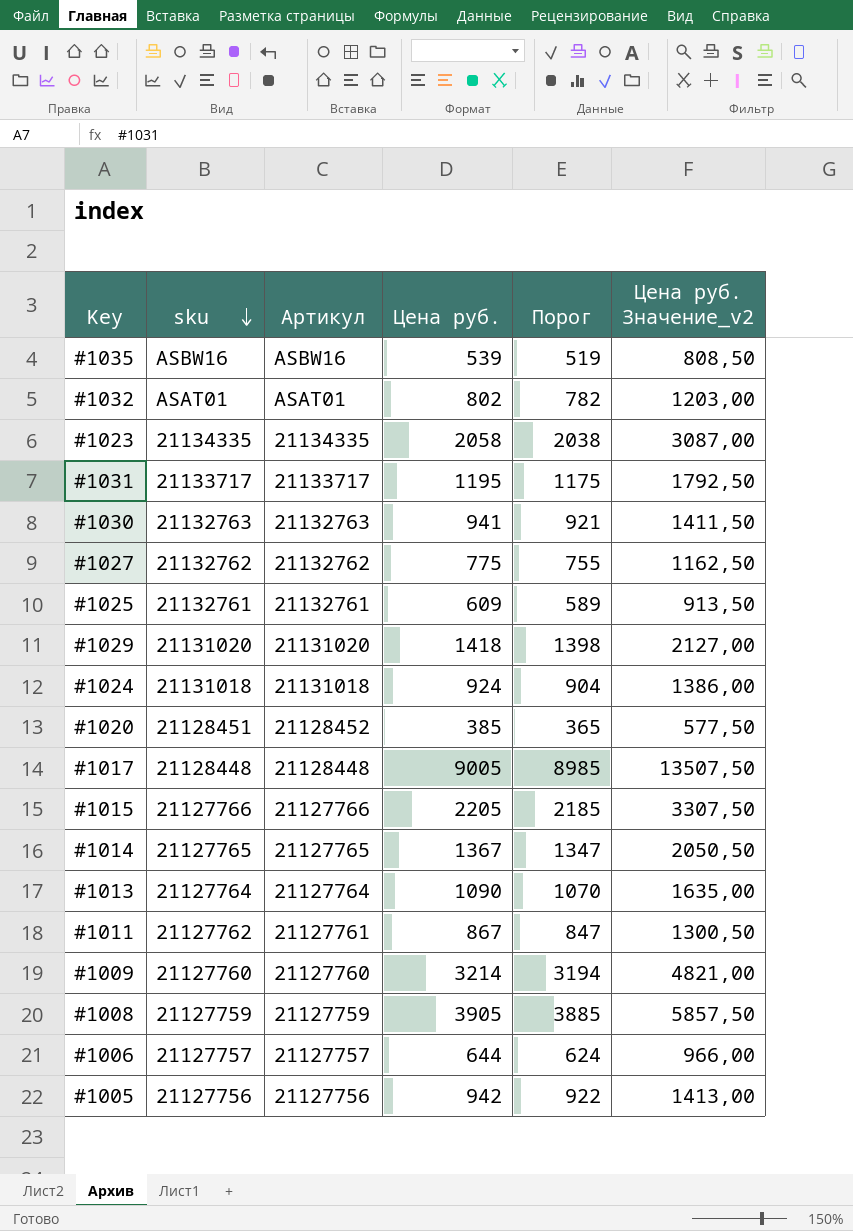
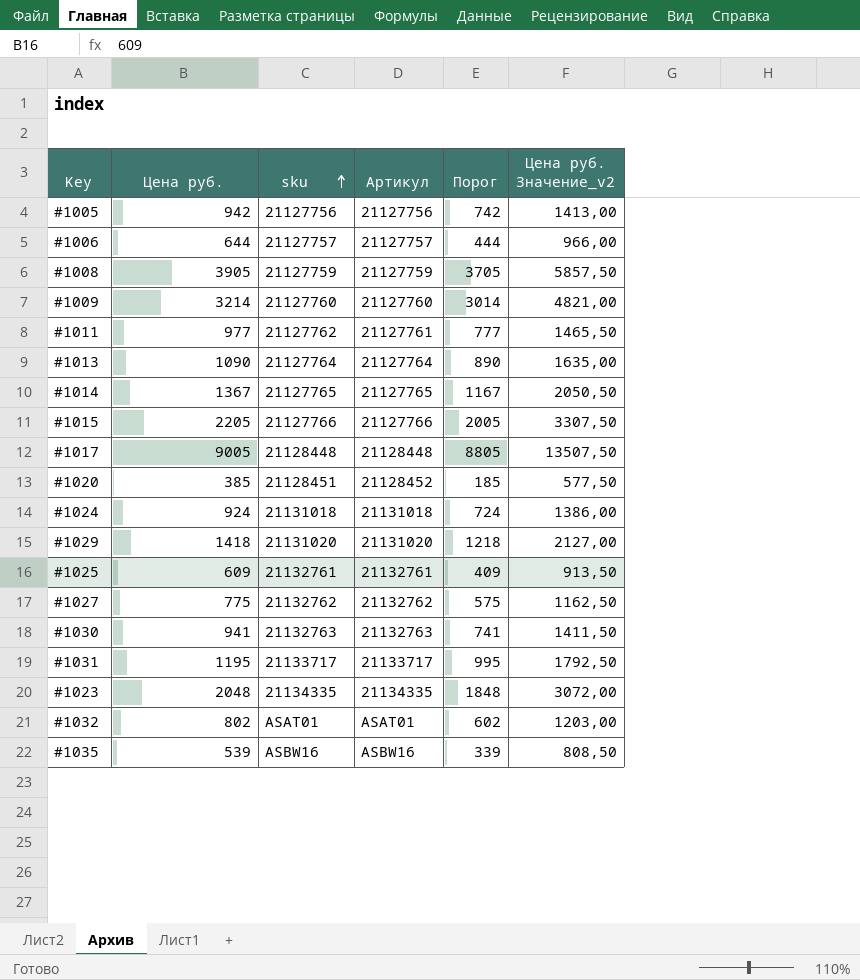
row order: sku descending -> sku ascending
column Цена руб. | position: 4 -> 2
column Порог | formula: [Цена руб.] - 20 -> [Цена руб.] - 200
#1011 | Цена руб.: 867 -> 977
#1011 | Цена руб. Значение_v2: 1300,50 -> 1465,50
#1023 | Цена руб.: 2058 -> 2048
#1023 | Цена руб. Значение_v2: 3087,00 -> 3072,00

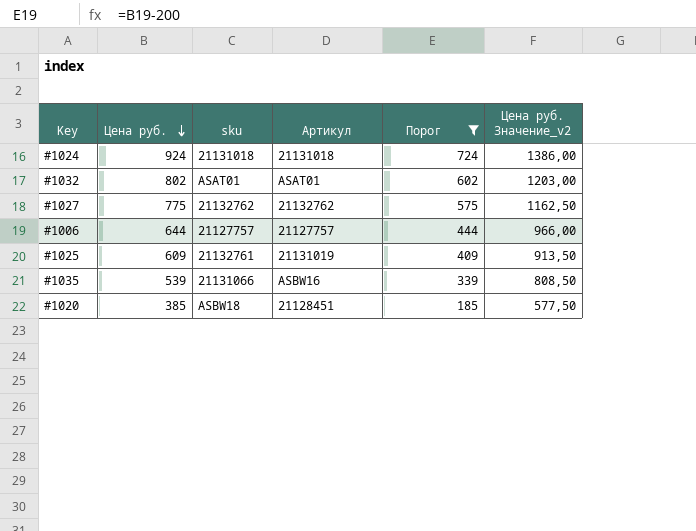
filter: none -> Порог <= 724
row order: sku ascending -> Цена руб. descending
#1025 | Артикул: 21132761 -> 21131019
#1035 | sku: ASBW16 -> 21131066
#1020 | sku: 21128451 -> ASBW18
#1020 | Артикул: 21128452 -> 21128451

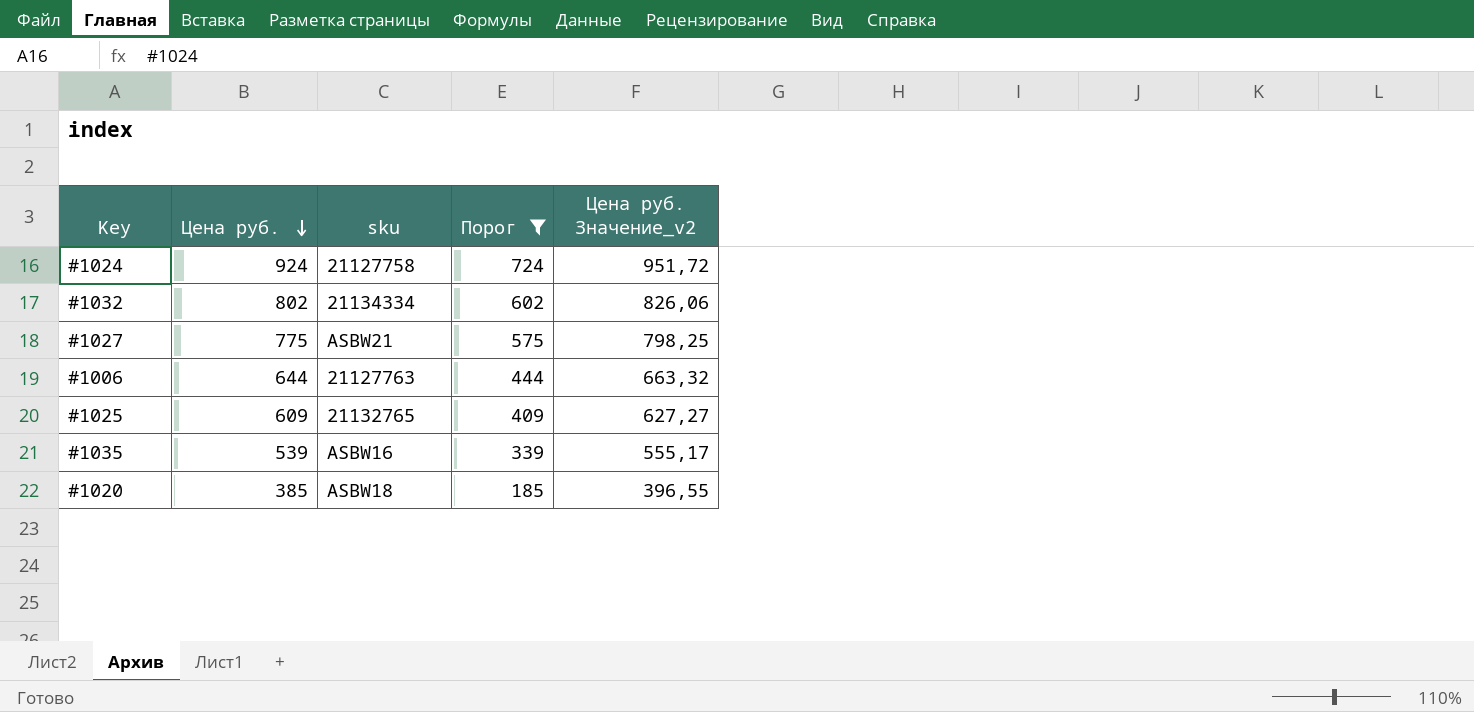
column Артикул | position: 4 -> none
column Цена руб. Значение_v2 | formula: [Цена руб.] * 1,5 -> [Цена руб.] * 1,03
#1024 | sku: 21131018 -> 21127758
#1032 | sku: ASAT01 -> 21134334
#1027 | sku: 21132762 -> ASBW21
#1006 | sku: 21127757 -> 21127763
#1025 | sku: 21132761 -> 21132765
#1035 | sku: 21131066 -> ASBW16

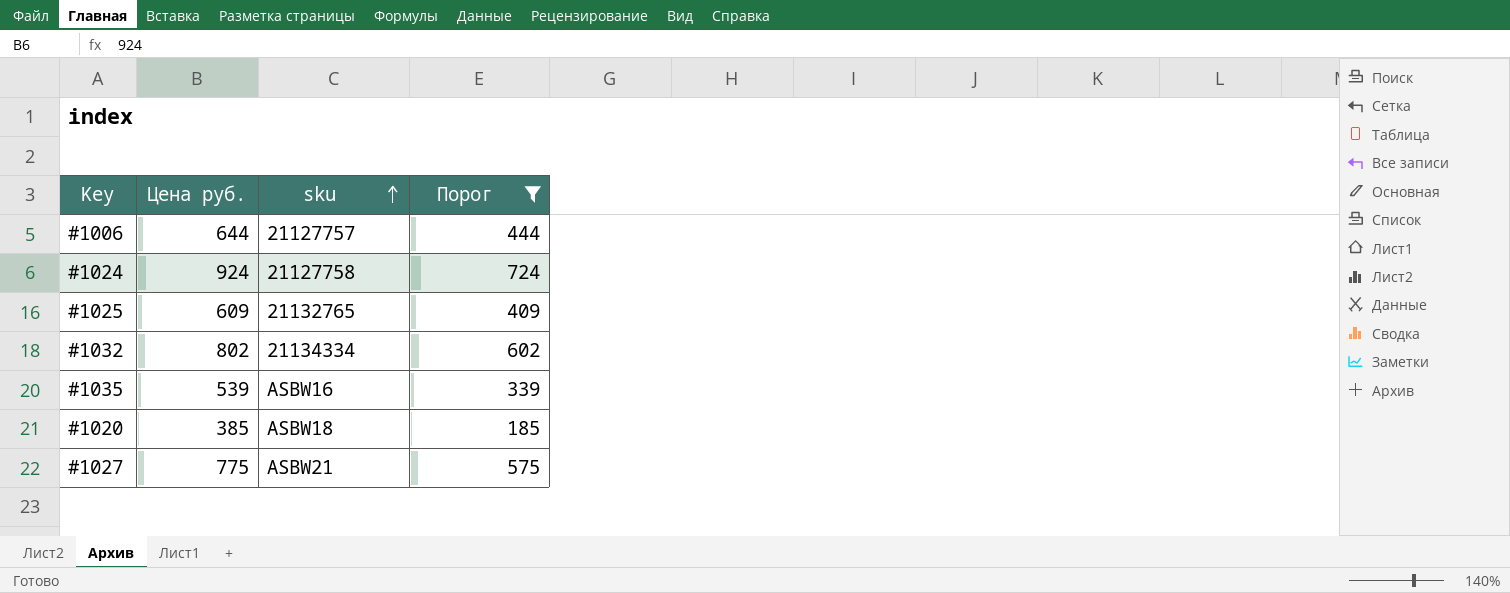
row order: Цена руб. descending -> sku ascending
column Цена руб. Значение_v2 | formula: [Цена руб.] * 1,03 -> none
#1006 | sku: 21127763 -> 21127757

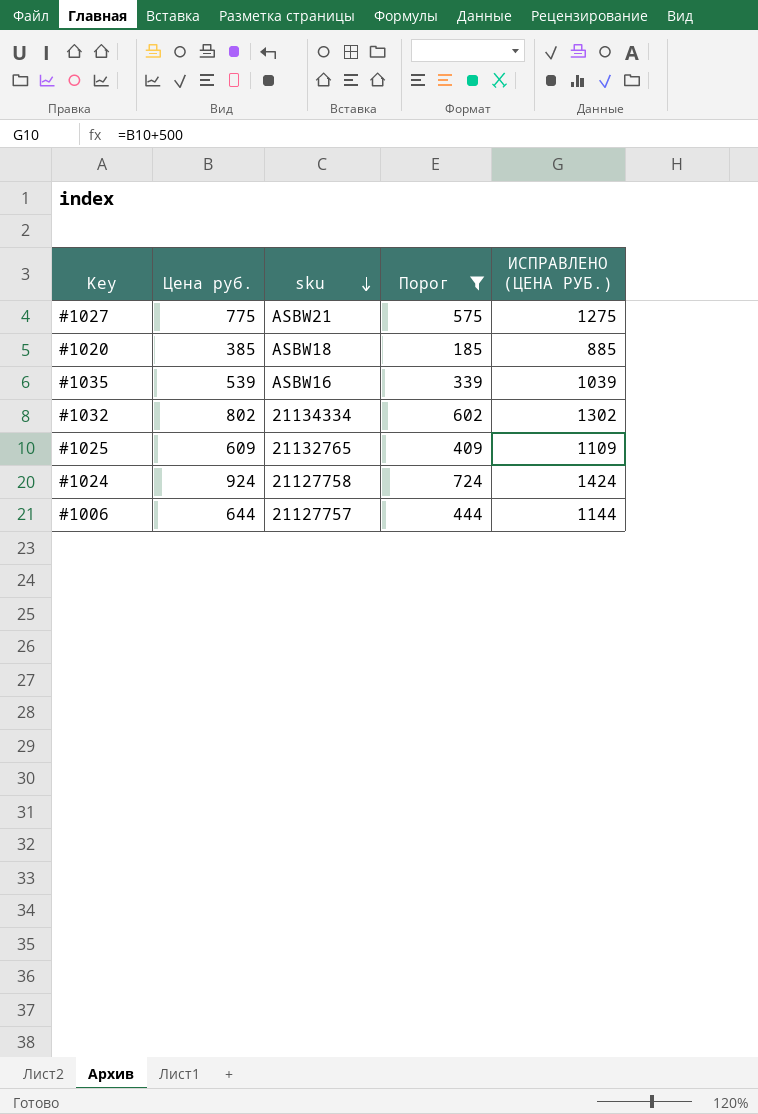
row order: sku ascending -> sku descending
column ИСПРАВЛЕНО (ЦЕНА РУБ.) | formula: none -> [Цена руб.] + 500

